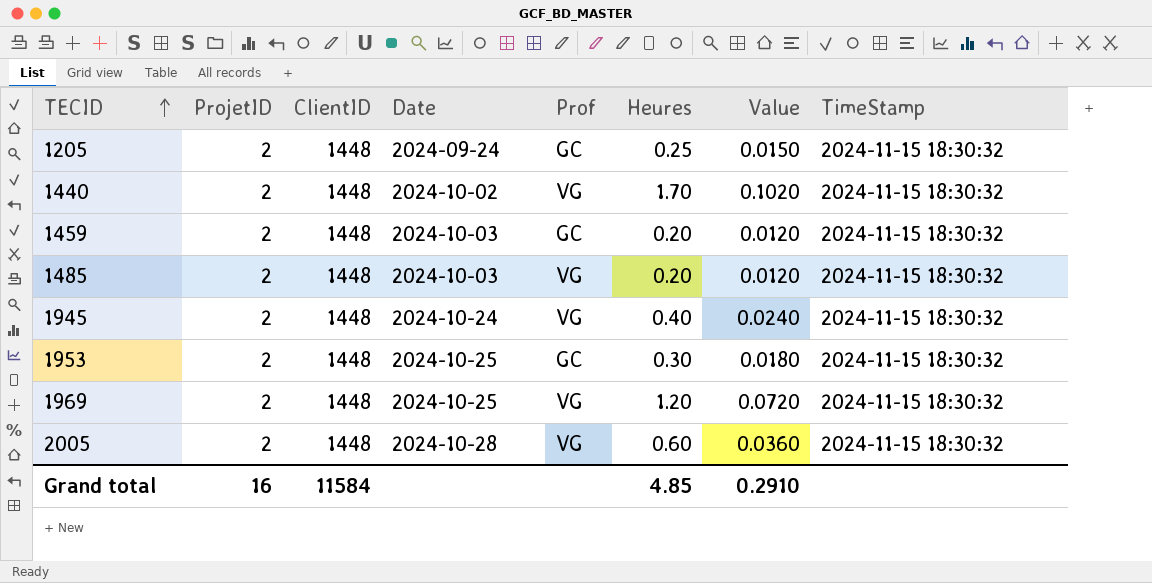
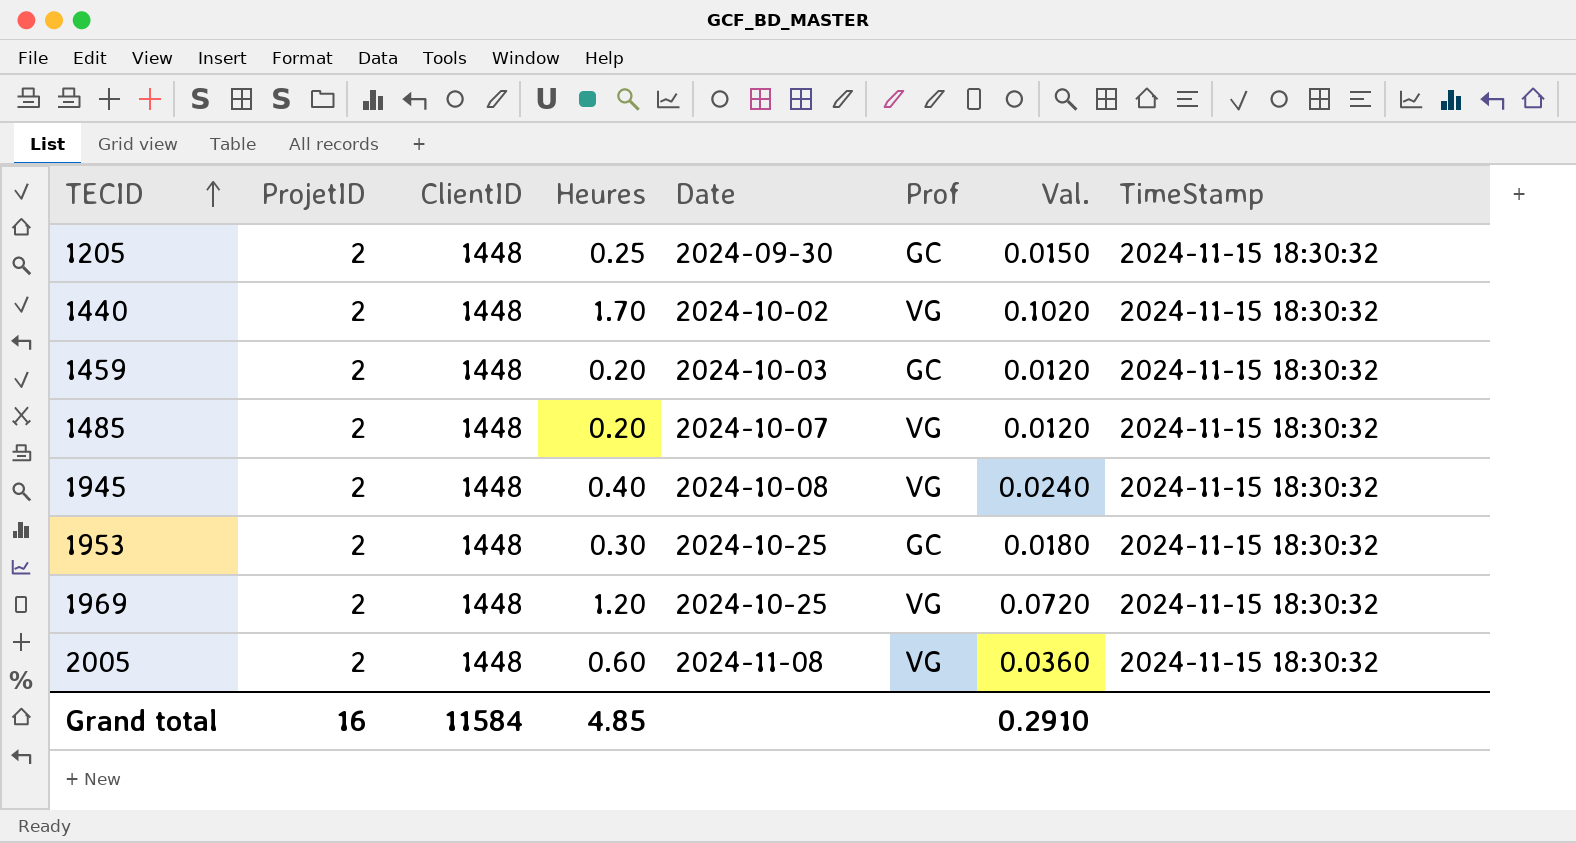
column Heures | position: 6 -> 4
column name: Value -> Val.
1205 | Date: 2024-09-24 -> 2024-09-30
1485 | Date: 2024-10-03 -> 2024-10-07
1945 | Date: 2024-10-24 -> 2024-10-08
2005 | Date: 2024-10-28 -> 2024-11-08

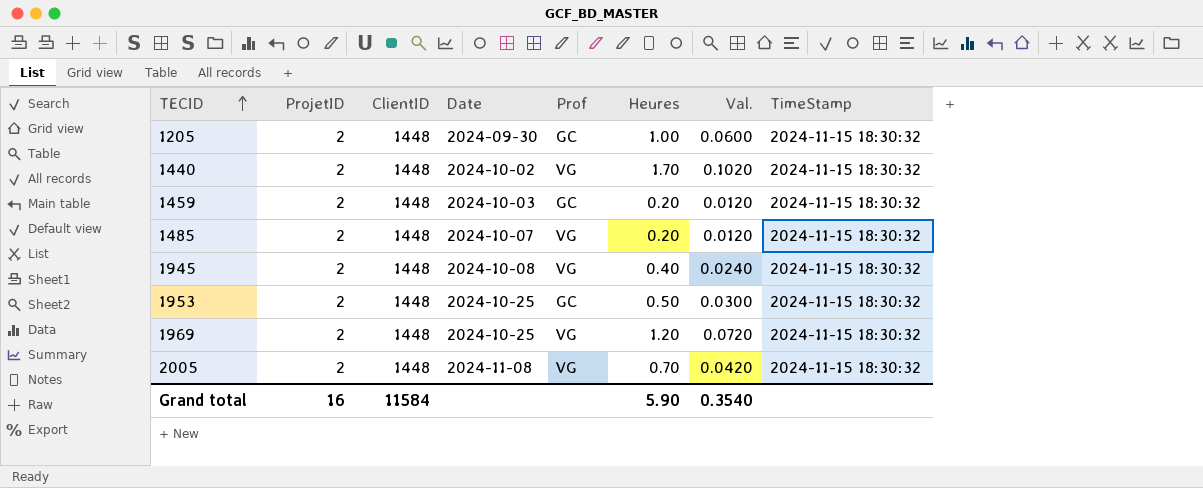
column Heures | position: 4 -> 6
1205 | Heures: 0.25 -> 1.00
1205 | Val.: 0.0150 -> 0.0600
1953 | Heures: 0.30 -> 0.50
1953 | Val.: 0.0180 -> 0.0300
2005 | Heures: 0.60 -> 0.70
2005 | Val.: 0.0360 -> 0.0420
Grand total | Heures: 4.85 -> 5.90
Grand total | Val.: 0.2910 -> 0.3540

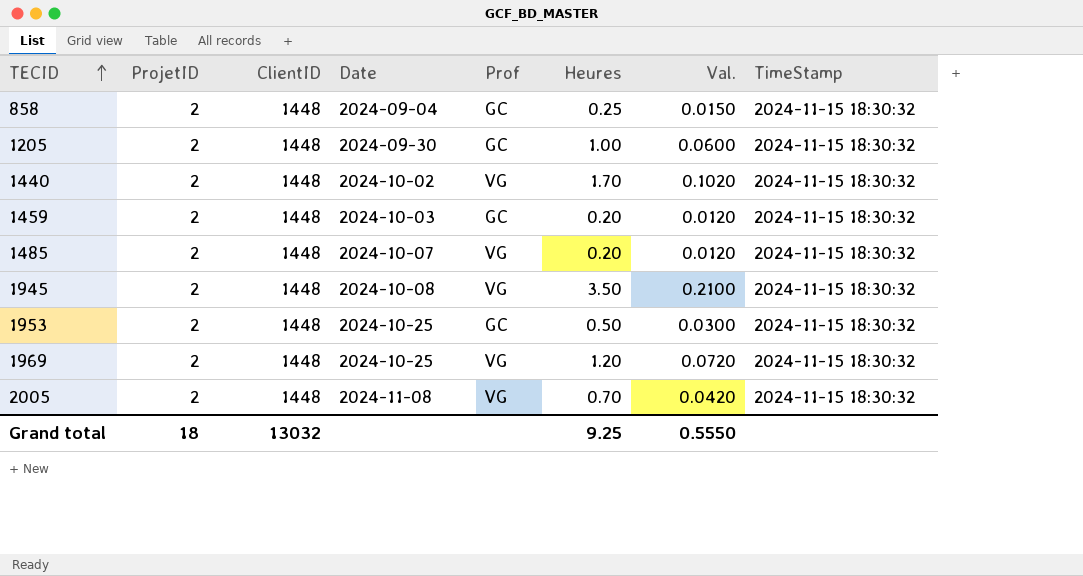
row 858: none -> 2 | 1448 | 2024-09-04 | GC | 0.25 | 0.0150 | 2024-11-15 18:30:32
1945 | Heures: 0.40 -> 3.50
1945 | Val.: 0.0240 -> 0.2100
Grand total | ProjetID: 16 -> 18
Grand total | ClientID: 11584 -> 13032
Grand total | Heures: 5.90 -> 9.25
Grand total | Val.: 0.3540 -> 0.5550

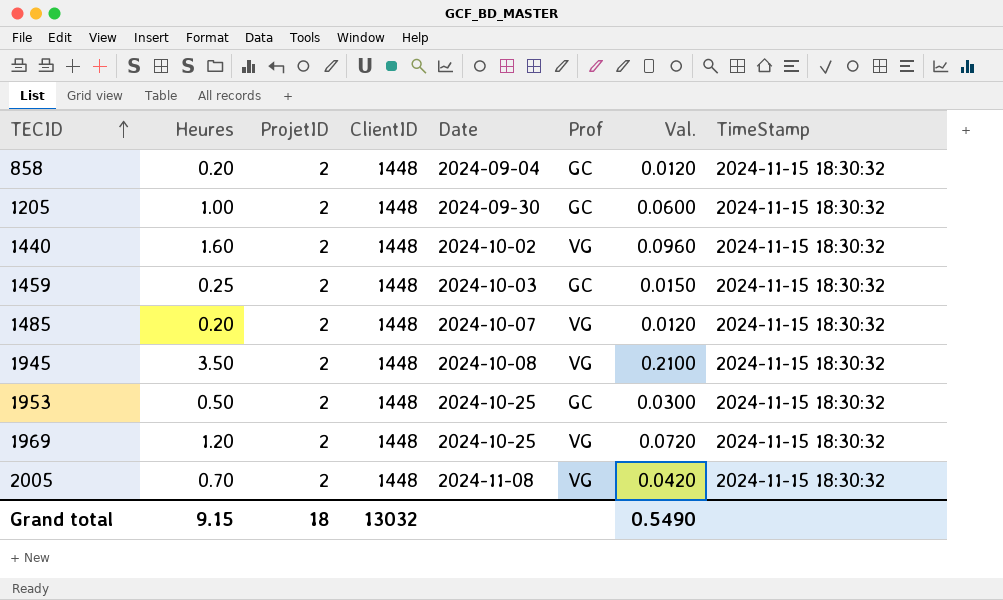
column Heures | position: 6 -> 2
858 | Heures: 0.25 -> 0.20
858 | Val.: 0.0150 -> 0.0120
1440 | Heures: 1.70 -> 1.60
1440 | Val.: 0.1020 -> 0.0960
1459 | Heures: 0.20 -> 0.25
1459 | Val.: 0.0120 -> 0.0150
Grand total | Heures: 9.25 -> 9.15
Grand total | Val.: 0.5550 -> 0.5490

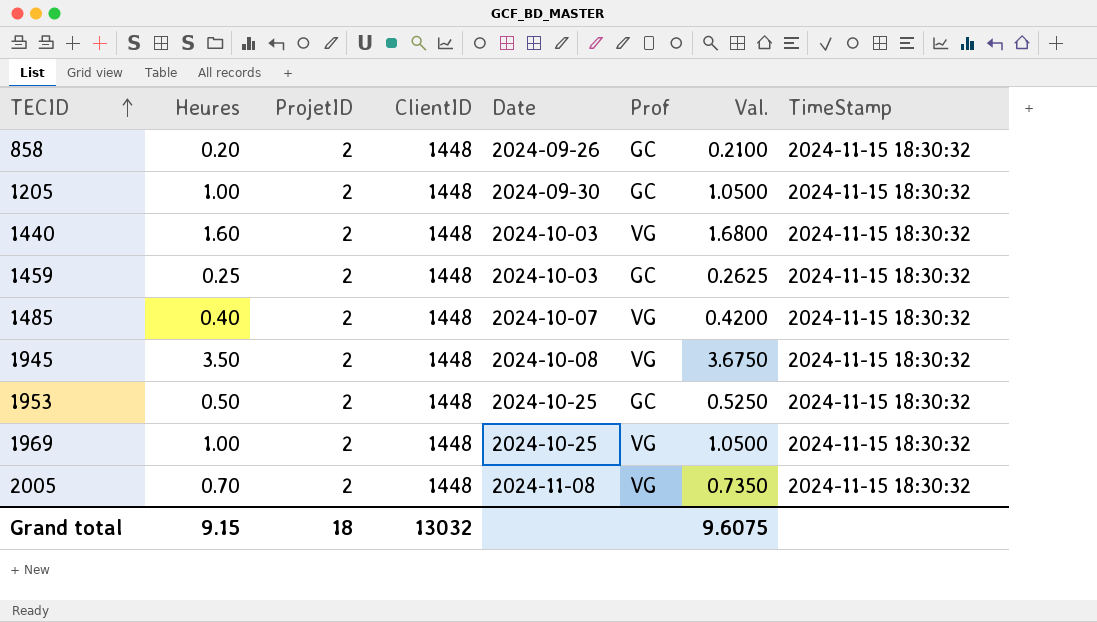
column Val. | formula: [Heures] * 0.06 -> [Heures] * 1.05
858 | Date: 2024-09-04 -> 2024-09-26
1440 | Date: 2024-10-02 -> 2024-10-03
1485 | Heures: 0.20 -> 0.40
1969 | Heures: 1.20 -> 1.00
Grand total | Val.: 0.5490 -> 9.6075

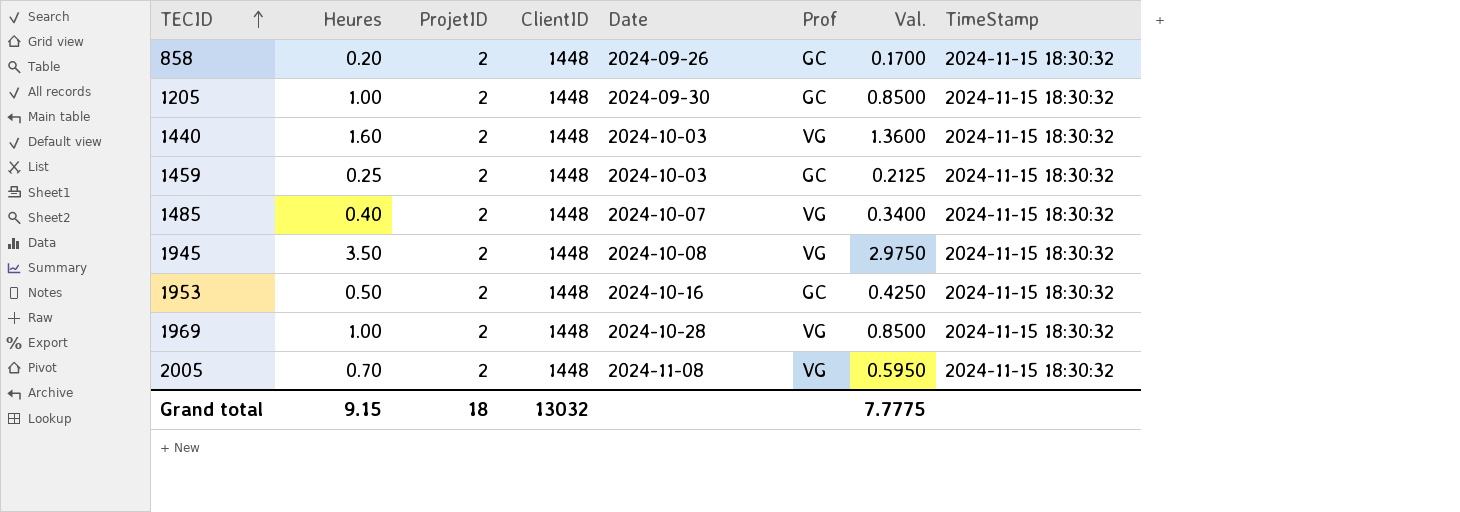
column Val. | formula: [Heures] * 1.05 -> [Heures] * 0.85
1953 | Date: 2024-10-25 -> 2024-10-16
1969 | Date: 2024-10-25 -> 2024-10-28
Grand total | Val.: 9.6075 -> 7.7775

